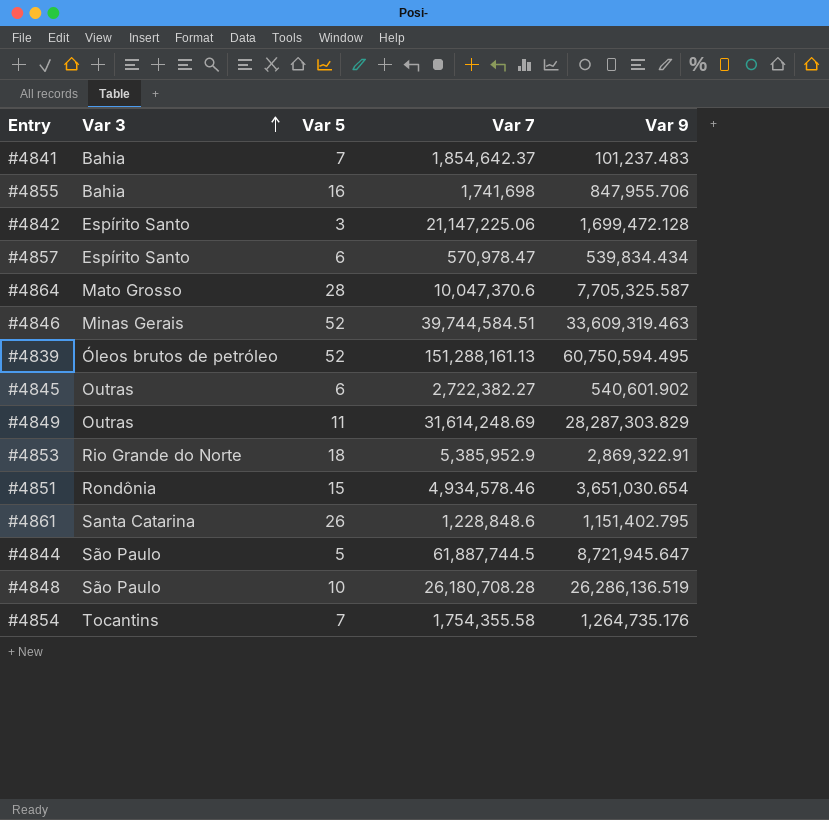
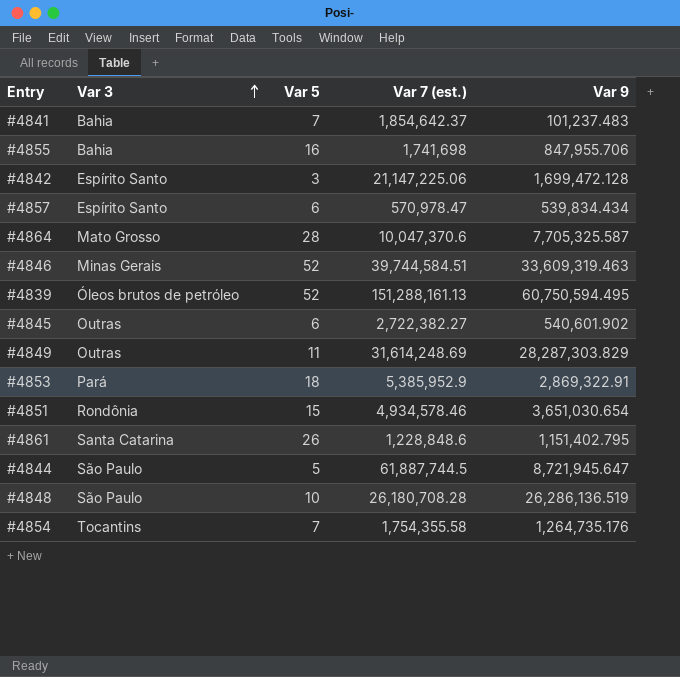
column name: Var 7 -> Var 7 (est.)
#4853 | Var 3: Rio Grande do Norte -> Pará

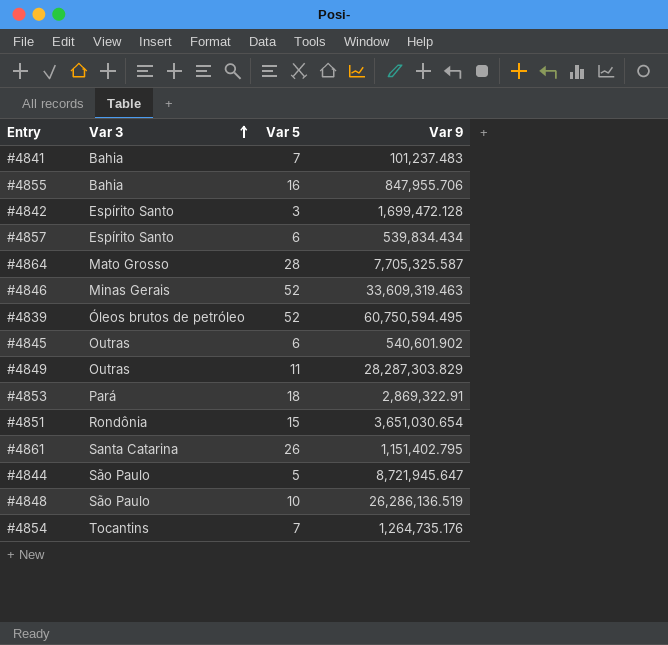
column Var 7 (est.) | position: 4 -> none

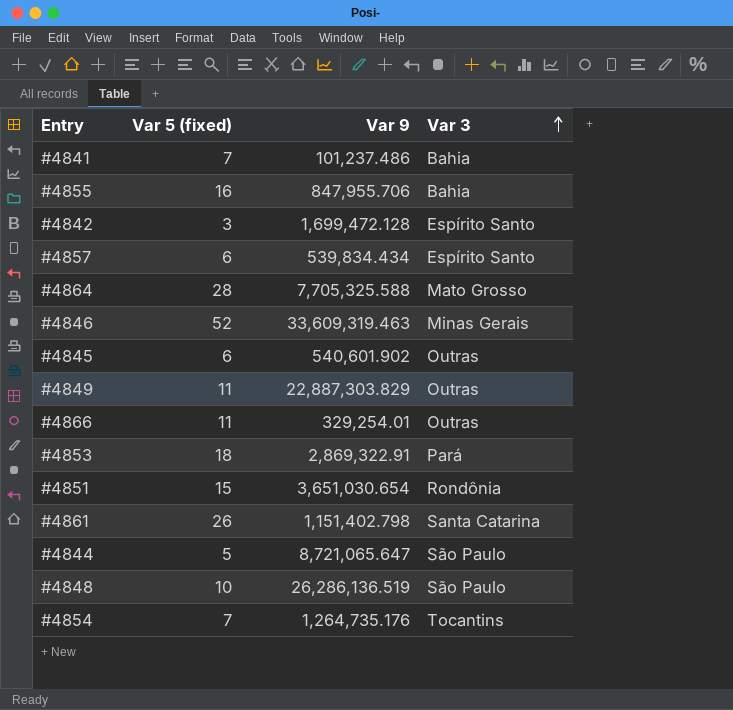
column name: Var 5 -> Var 5 (fixed)
column Var 3 | position: 2 -> 4
row #4839: Óleos brutos de petróleo | 52 | 60,750,594.495 -> none
#4841 | Var 9: 101,237.483 -> 101,237.486
#4864 | Var 9: 7,705,325.587 -> 7,705,325.588
#4849 | Var 9: 28,287,303.829 -> 22,887,303.829
row #4866: none -> 11 | 329,254.01 | Outras
#4861 | Var 9: 1,151,402.795 -> 1,151,402.798
#4844 | Var 9: 8,721,945.647 -> 8,721,065.647

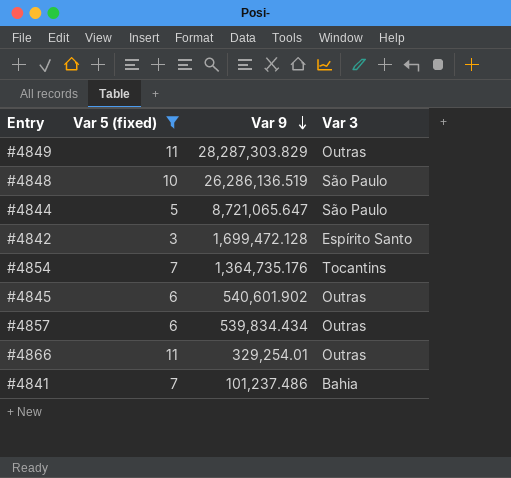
filter: none -> Var 5 (fixed) <= 11
row order: Var 3 ascending -> Var 9 descending
#4849 | Var 9: 22,887,303.829 -> 28,287,303.829
#4854 | Var 9: 1,264,735.176 -> 1,364,735.176
#4857 | Var 3: Espírito Santo -> Outras

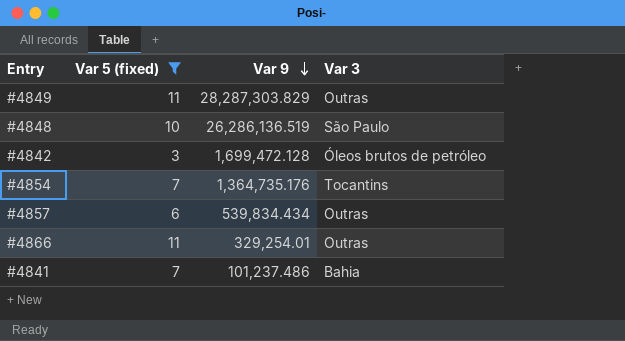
row #4844: 5 | 8,721,065.647 | São Paulo -> none
row #4845: 6 | 540,601.902 | Outras -> none
#4842 | Var 3: Espírito Santo -> Óleos brutos de petróleo

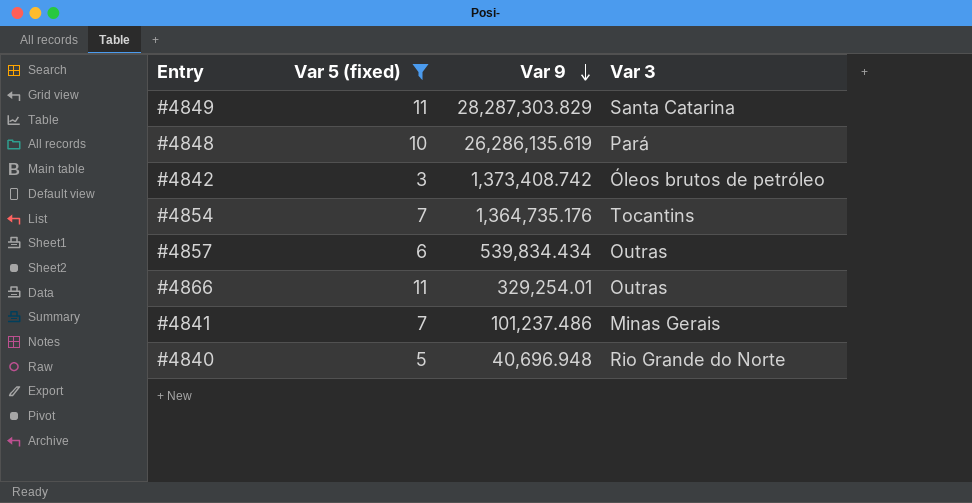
#4849 | Var 3: Outras -> Santa Catarina
#4848 | Var 9: 26,286,136.519 -> 26,286,135.619
#4848 | Var 3: São Paulo -> Pará
#4842 | Var 9: 1,699,472.128 -> 1,373,408.742
#4841 | Var 3: Bahia -> Minas Gerais
row #4840: none -> 5 | 40,696.948 | Rio Grande do Norte

